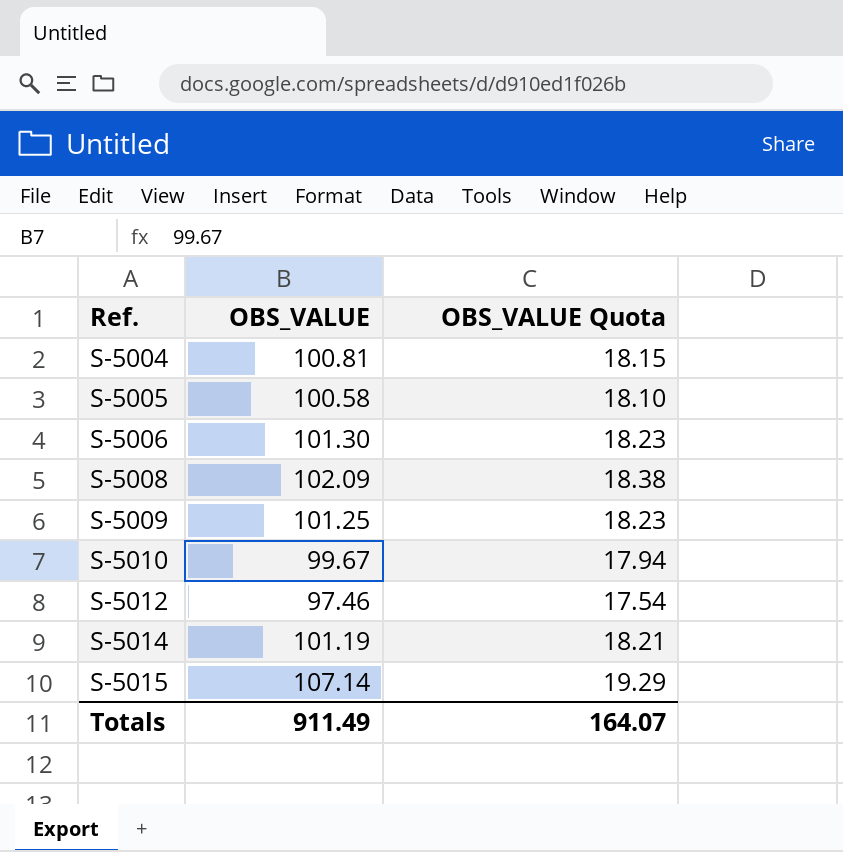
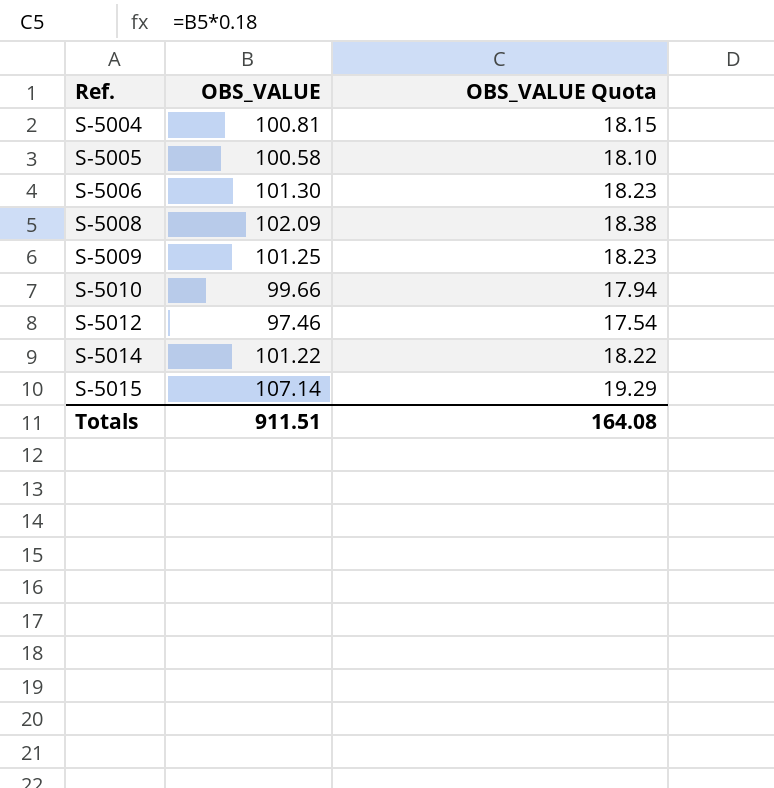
S-5010 | OBS_VALUE: 99.67 -> 99.66
S-5014 | OBS_VALUE: 101.19 -> 101.22
S-5014 | OBS_VALUE Quota: 18.21 -> 18.22
Totals | OBS_VALUE: 911.49 -> 911.51
Totals | OBS_VALUE Quota: 164.07 -> 164.08

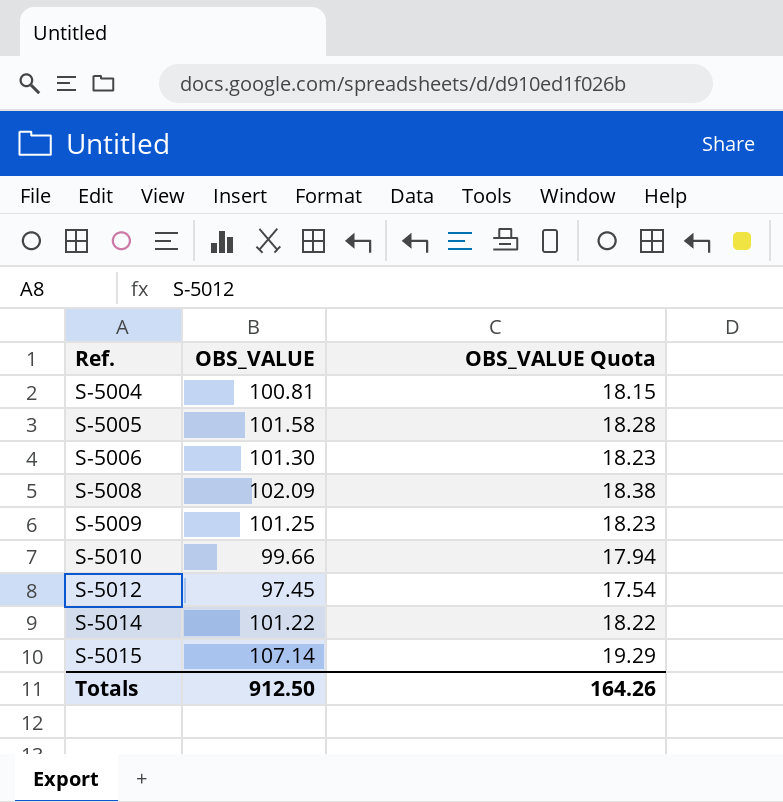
S-5005 | OBS_VALUE: 100.58 -> 101.58
S-5005 | OBS_VALUE Quota: 18.10 -> 18.28
S-5012 | OBS_VALUE: 97.46 -> 97.45
Totals | OBS_VALUE: 911.51 -> 912.50
Totals | OBS_VALUE Quota: 164.08 -> 164.26

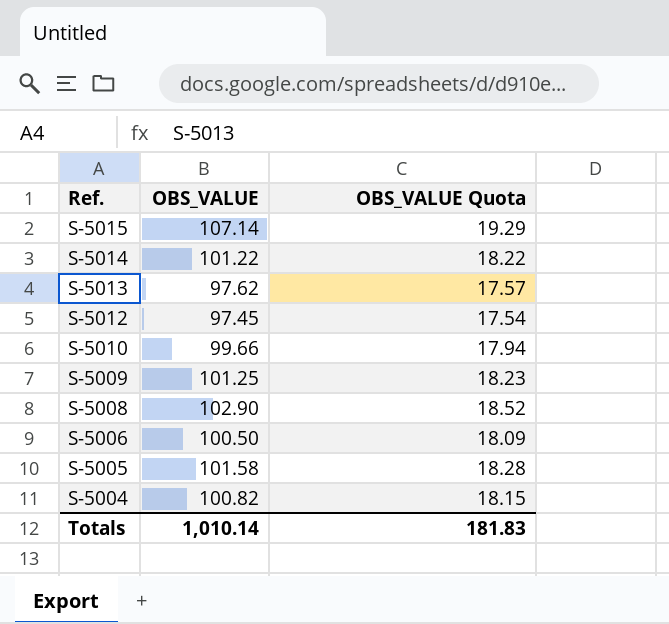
row order: Ref. ascending -> Ref. descending
row S-5013: none -> 97.62 | 17.57
S-5008 | OBS_VALUE: 102.09 -> 102.90
S-5008 | OBS_VALUE Quota: 18.38 -> 18.52
S-5006 | OBS_VALUE: 101.30 -> 100.50
S-5006 | OBS_VALUE Quota: 18.23 -> 18.09
S-5004 | OBS_VALUE: 100.81 -> 100.82
Totals | OBS_VALUE: 912.50 -> 1,010.14
Totals | OBS_VALUE Quota: 164.26 -> 181.83

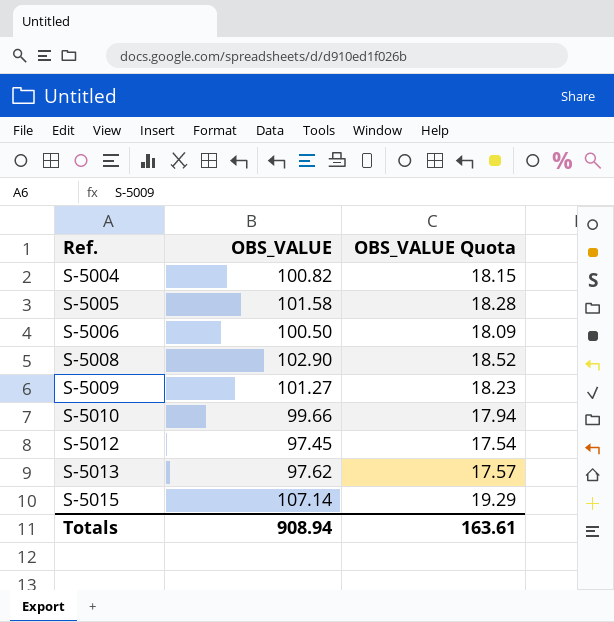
row order: Ref. descending -> Ref. ascending
row S-5014: 101.22 | 18.22 -> none
S-5009 | OBS_VALUE: 101.25 -> 101.27
Totals | OBS_VALUE: 1,010.14 -> 908.94
Totals | OBS_VALUE Quota: 181.83 -> 163.61

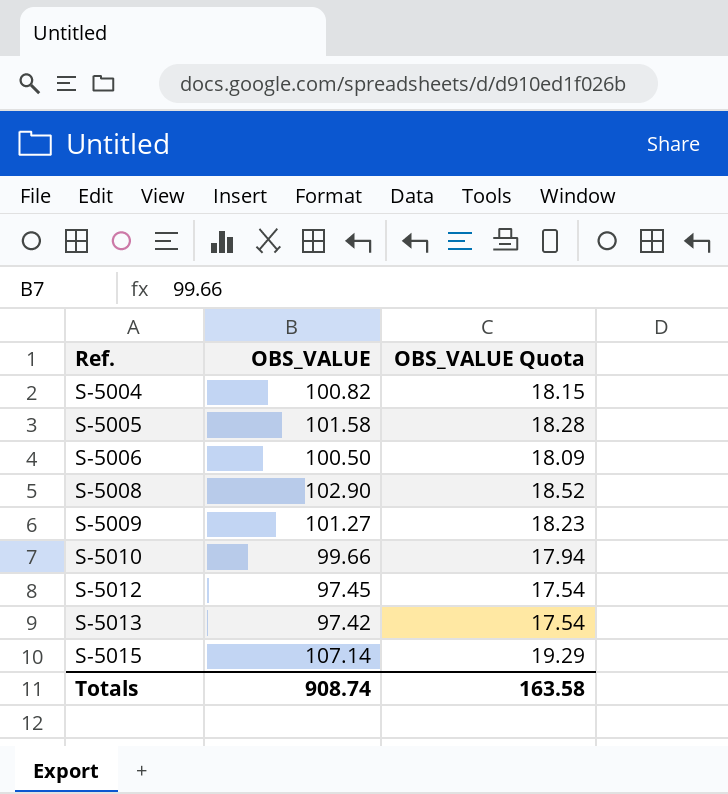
S-5013 | OBS_VALUE: 97.62 -> 97.42
S-5013 | OBS_VALUE Quota: 17.57 -> 17.54
Totals | OBS_VALUE: 908.94 -> 908.74
Totals | OBS_VALUE Quota: 163.61 -> 163.58

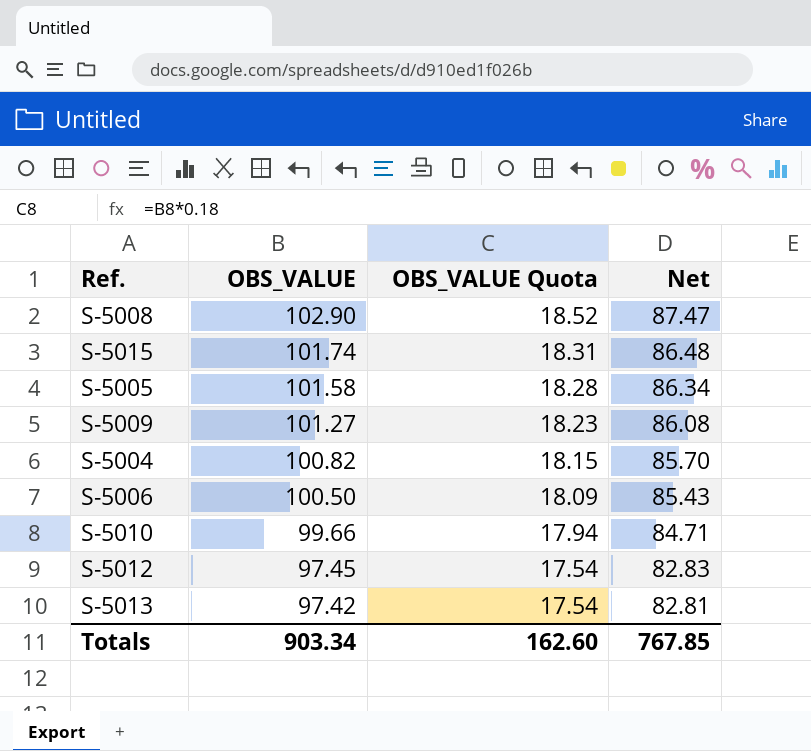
row order: Ref. ascending -> OBS_VALUE descending
column Net | formula: none -> [OBS_VALUE] * 0.85
S-5015 | OBS_VALUE: 107.14 -> 101.74
S-5015 | OBS_VALUE Quota: 19.29 -> 18.31
Totals | OBS_VALUE: 908.74 -> 903.34
Totals | OBS_VALUE Quota: 163.58 -> 162.60

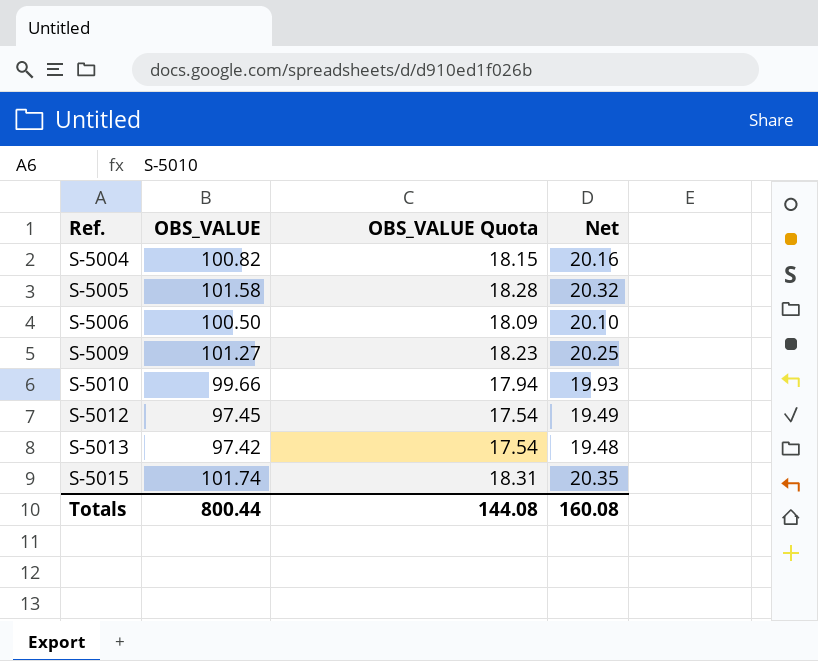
row order: OBS_VALUE descending -> Ref. ascending
column Net | formula: [OBS_VALUE] * 0.85 -> [OBS_VALUE] * 0.2
row S-5008: 102.90 | 18.52 | 87.47 -> none
Totals | OBS_VALUE: 903.34 -> 800.44
Totals | OBS_VALUE Quota: 162.60 -> 144.08
Totals | Net: 767.85 -> 160.08

